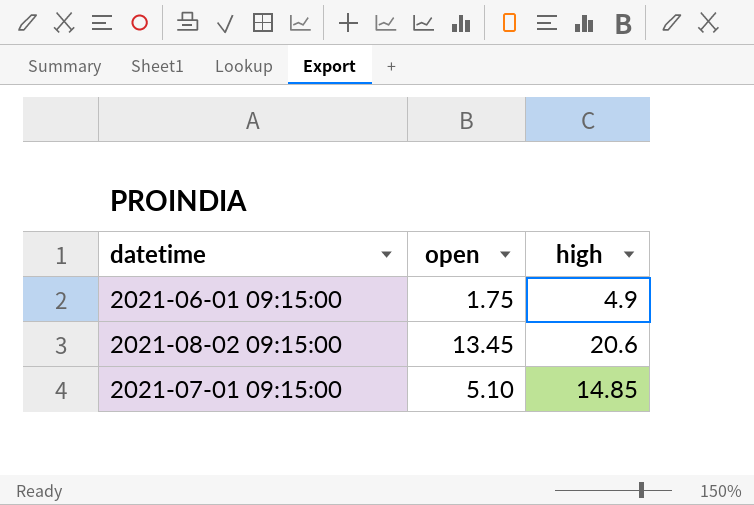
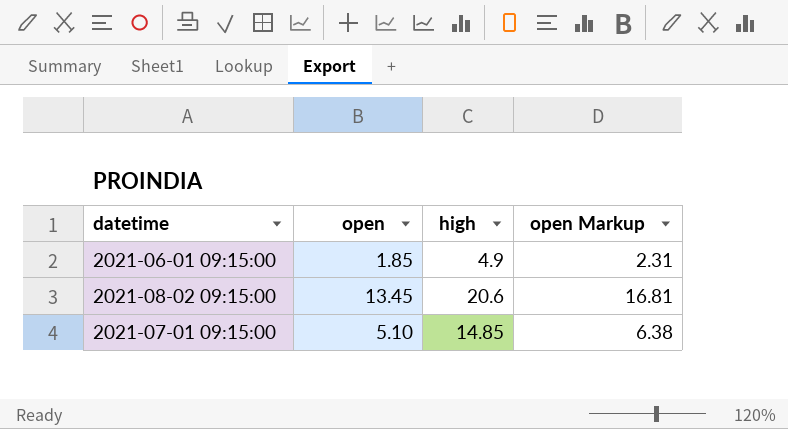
column open Markup | formula: none -> [open] * 1.25
2021-06-01 09:15:00 | open: 1.75 -> 1.85

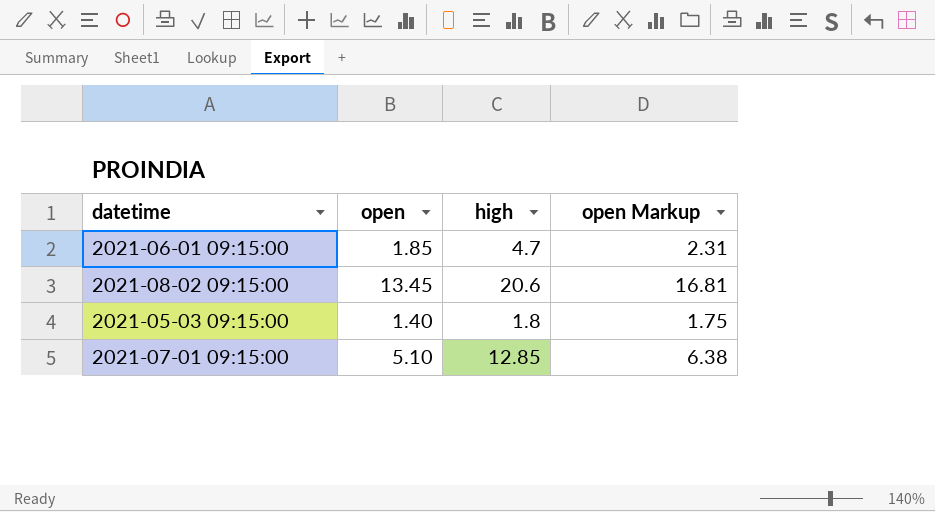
2021-06-01 09:15:00 | high: 4.9 -> 4.7
row 2021-05-03 09:15:00: none -> 1.40 | 1.8 | 1.75
2021-07-01 09:15:00 | high: 14.85 -> 12.85

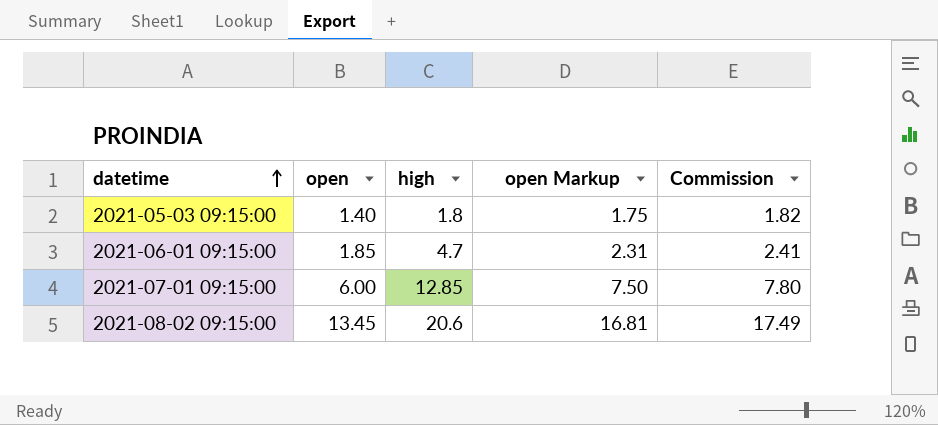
row order: none -> datetime ascending
column Commission | formula: none -> [open] * 1.3
2021-07-01 09:15:00 | open: 5.10 -> 6.00
2021-07-01 09:15:00 | open Markup: 6.38 -> 7.50

